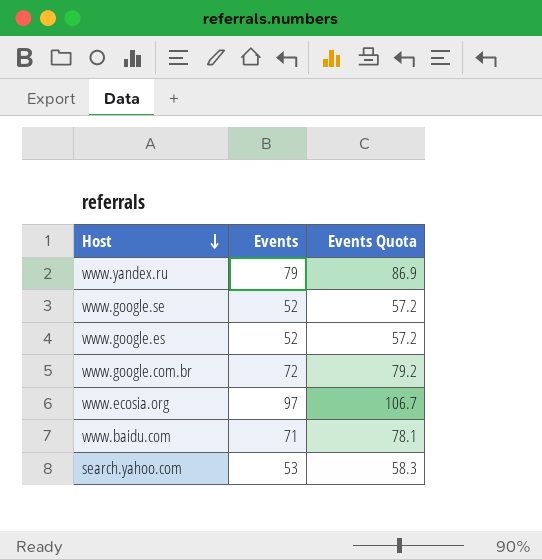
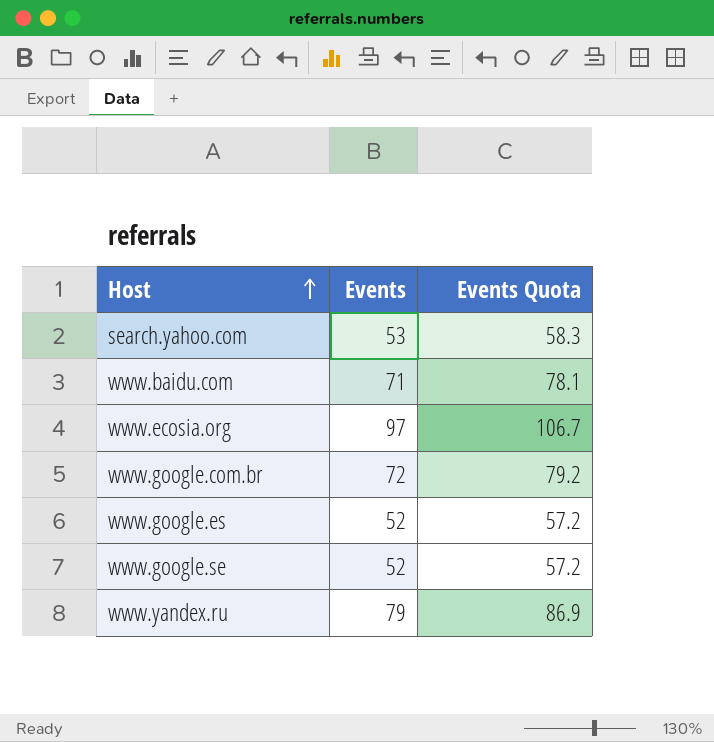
row order: Host descending -> Host ascending

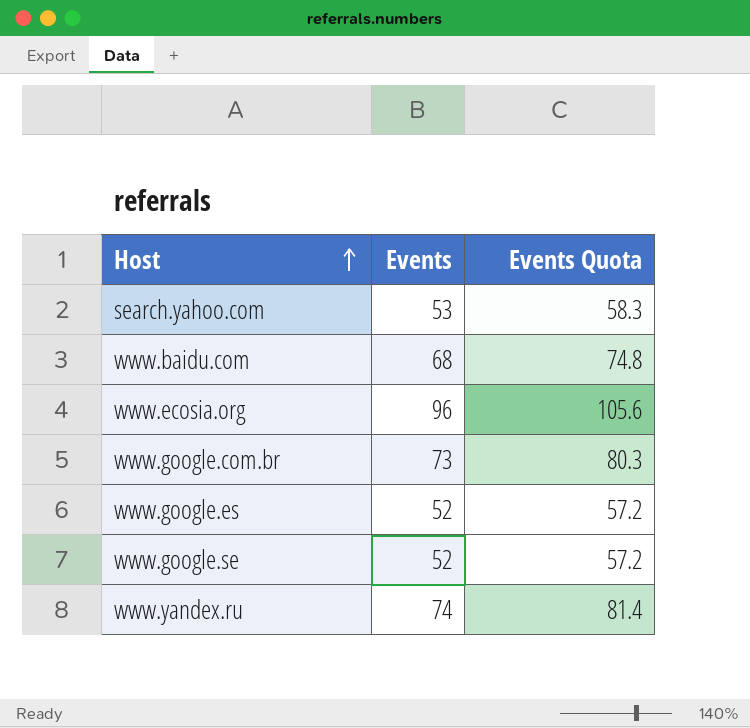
www.baidu.com | Events: 71 -> 68
www.baidu.com | Events Quota: 78.1 -> 74.8
www.ecosia.org | Events: 97 -> 96
www.ecosia.org | Events Quota: 106.7 -> 105.6
www.google.com.br | Events: 72 -> 73
www.google.com.br | Events Quota: 79.2 -> 80.3
www.yandex.ru | Events: 79 -> 74
www.yandex.ru | Events Quota: 86.9 -> 81.4

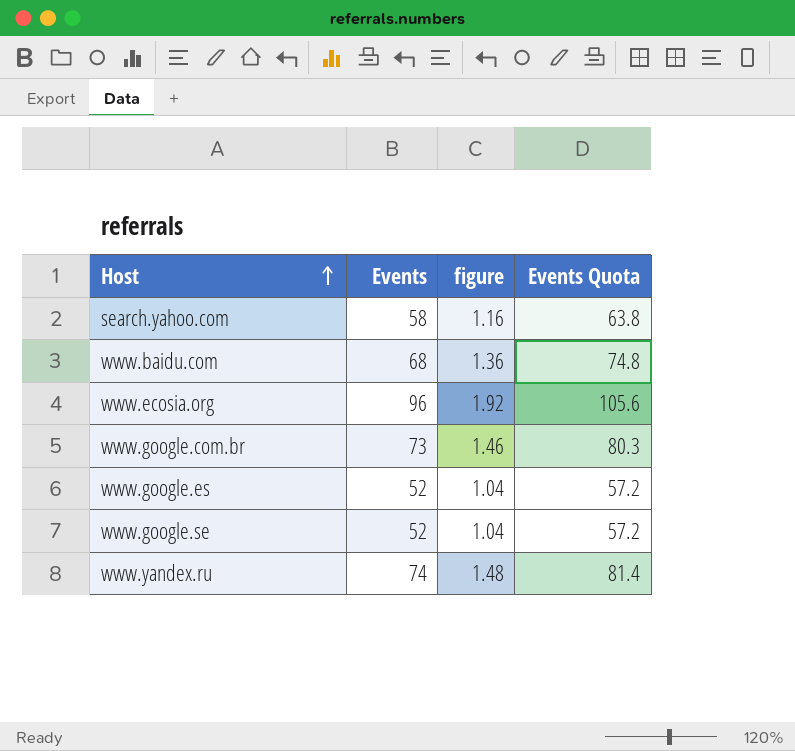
column figure | formula: none -> [Events] * 0.02
search.yahoo.com | Events: 53 -> 58
search.yahoo.com | Events Quota: 58.3 -> 63.8

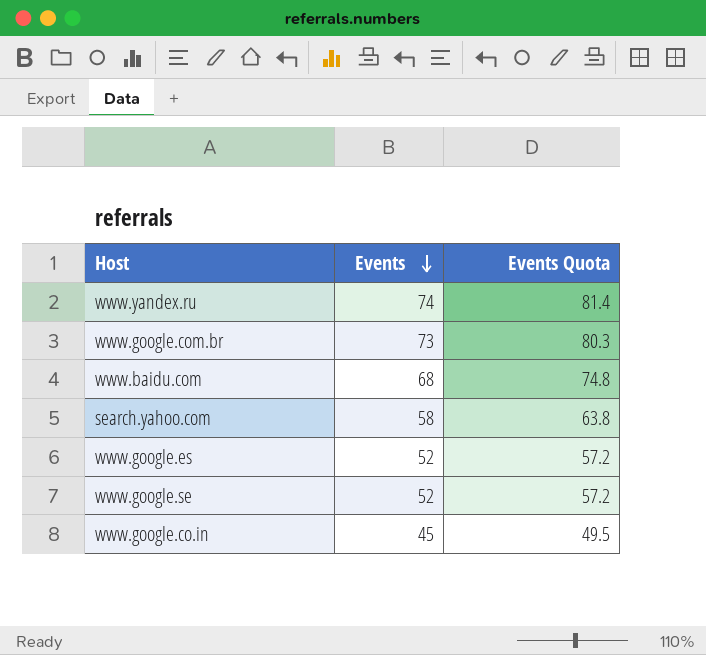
row order: Host ascending -> Events descending
column figure | formula: [Events] * 0.02 -> none
row www.ecosia.org: 96 | 1.92 | 105.6 -> none
row www.google.co.in: none -> 45 | 49.5

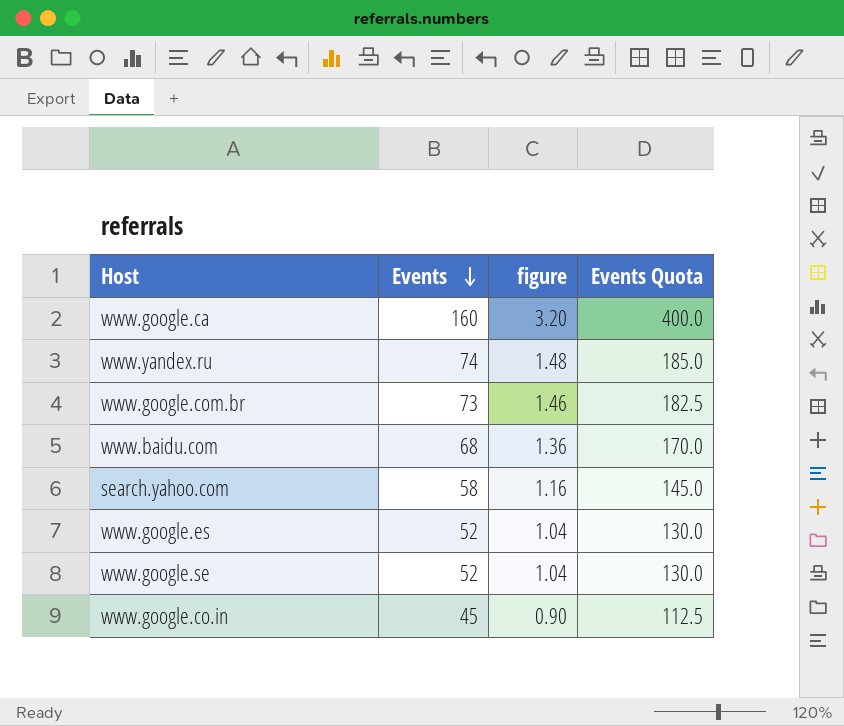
column figure | formula: none -> [Events] * 0.02
column Events Quota | formula: [Events] * 1.1 -> [Events] * 2.5
row www.google.ca: none -> 160 | 3.20 | 400.0

